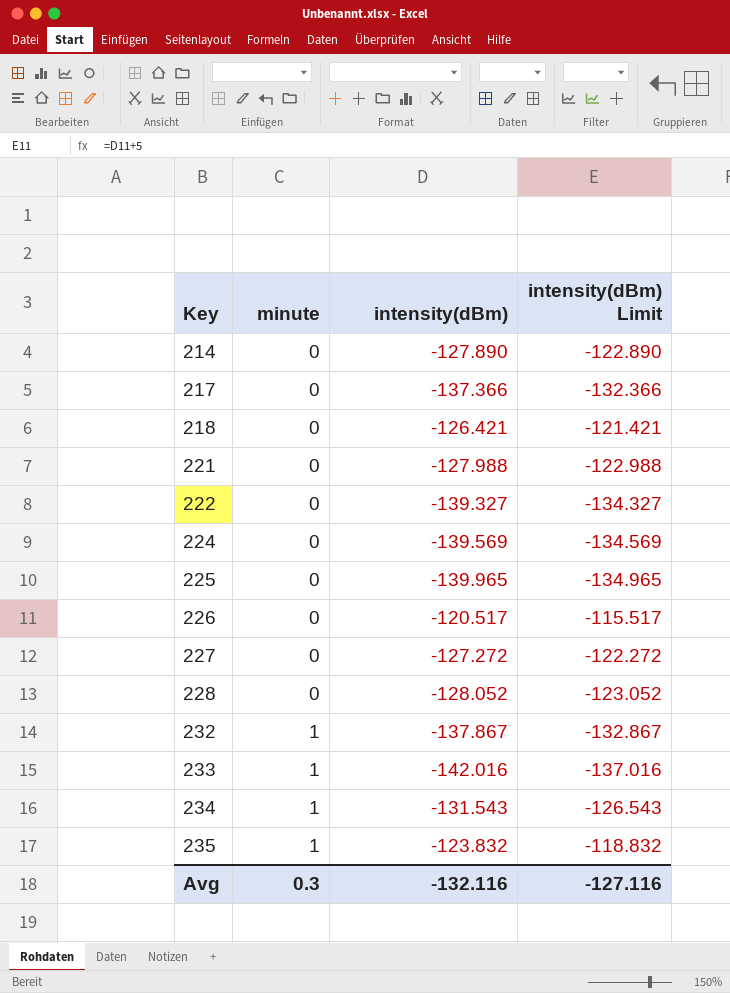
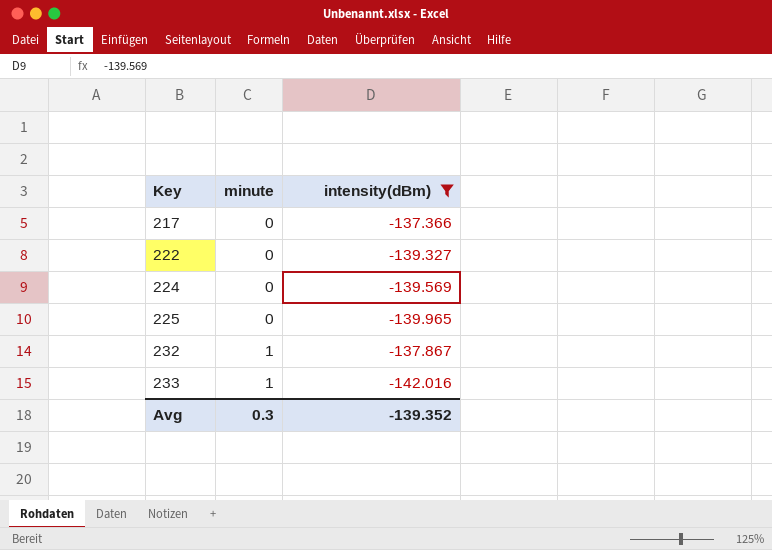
filter: none -> intensity(dBm) <= -137.366
column intensity(dBm) Limit | formula: [intensity(dBm)] + 5 -> none
Avg | intensity(dBm): -132.116 -> -139.352

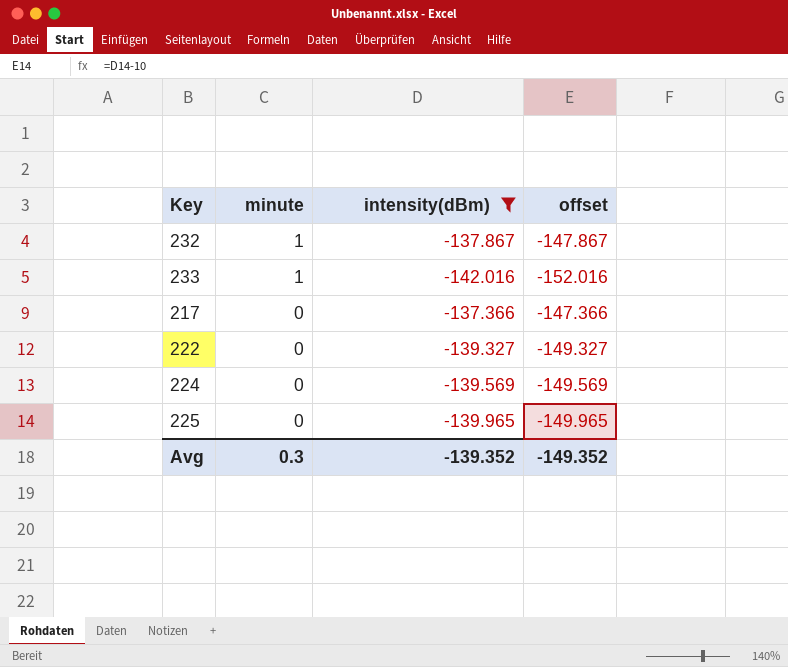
row order: Key ascending -> minute descending
column offset | formula: none -> [intensity(dBm)] - 10

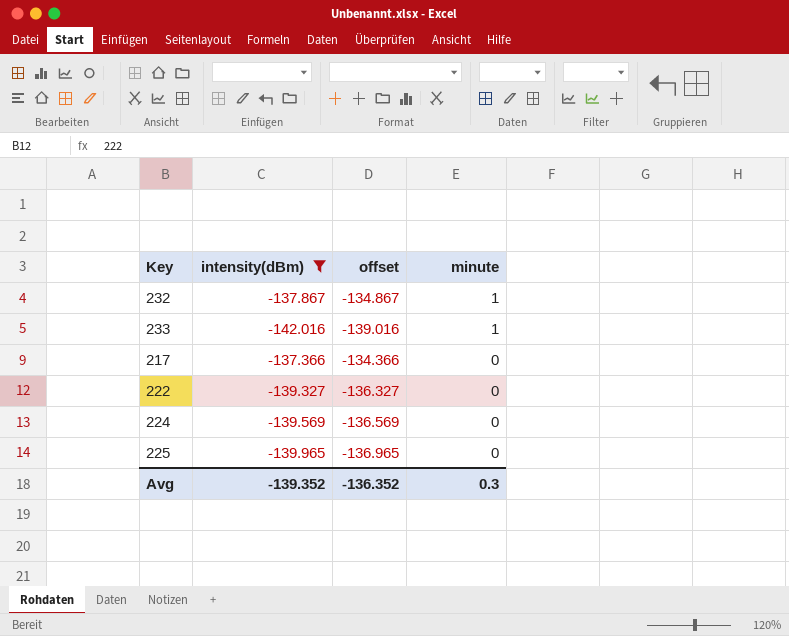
column offset | formula: [intensity(dBm)] - 10 -> [intensity(dBm)] + 3
column minute | position: 2 -> 4
Avg | offset: -149.352 -> -136.352

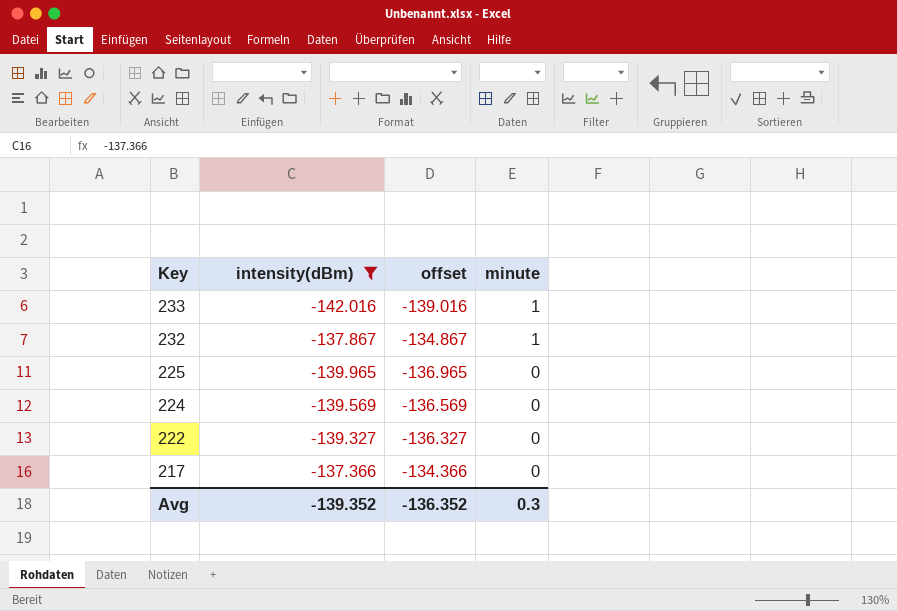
row order: minute descending -> Key descending

